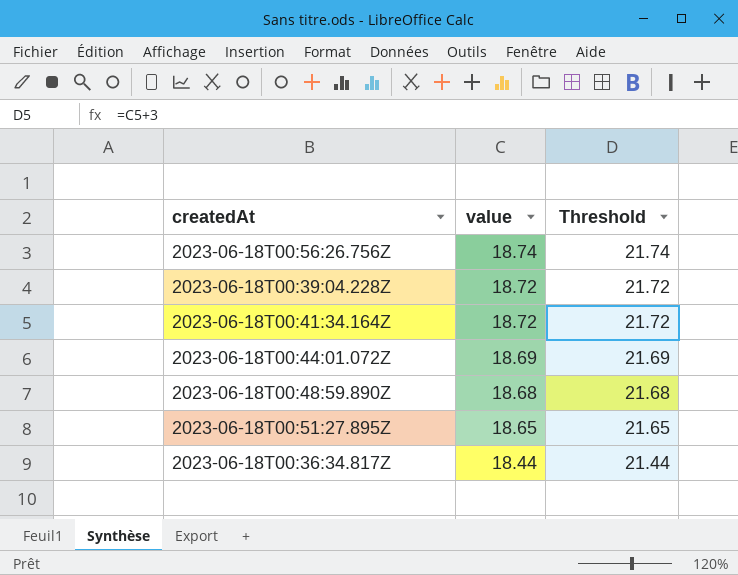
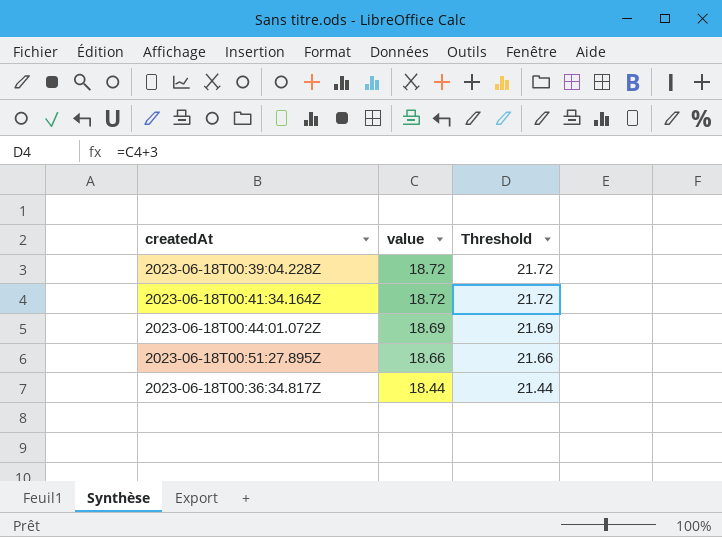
row 2023-06-18T00:56:26.756Z: 18.74 | 21.74 -> none
row 2023-06-18T00:48:59.890Z: 18.68 | 21.68 -> none
2023-06-18T00:51:27.895Z | value: 18.65 -> 18.66
2023-06-18T00:51:27.895Z | Threshold: 21.65 -> 21.66

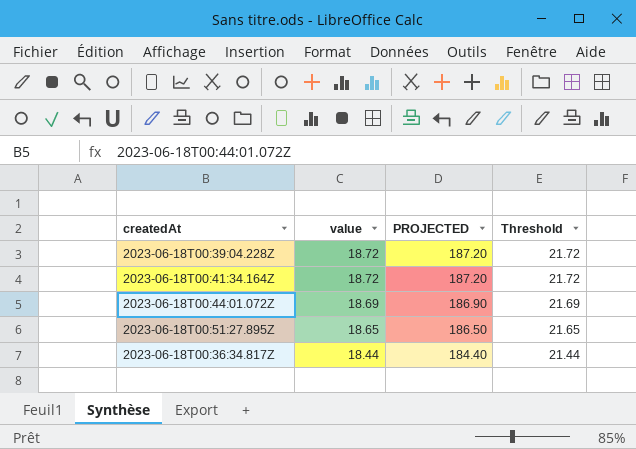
column PROJECTED | formula: none -> [value] * 10
2023-06-18T00:51:27.895Z | value: 18.66 -> 18.65
2023-06-18T00:51:27.895Z | Threshold: 21.66 -> 21.65

